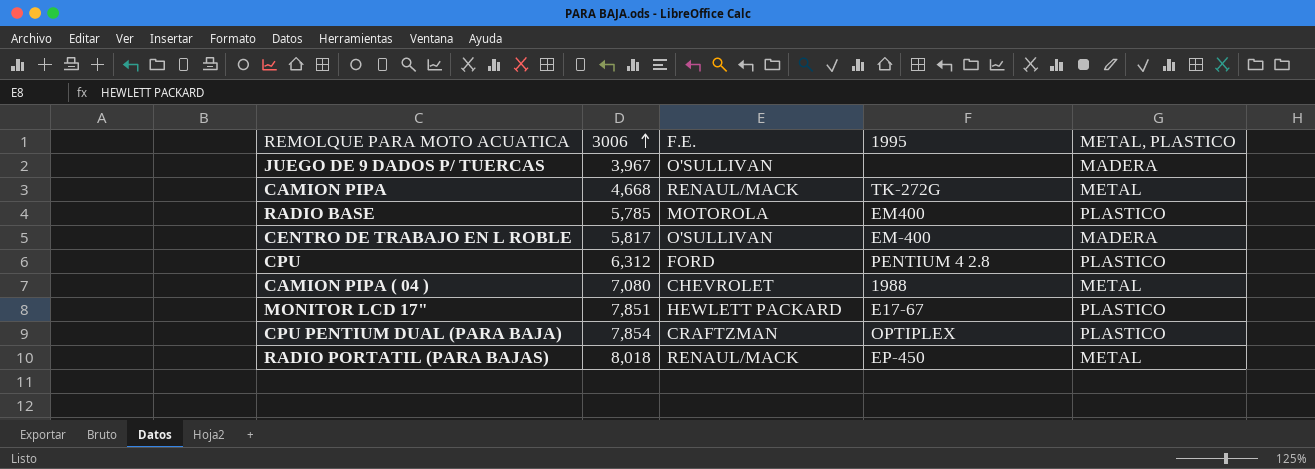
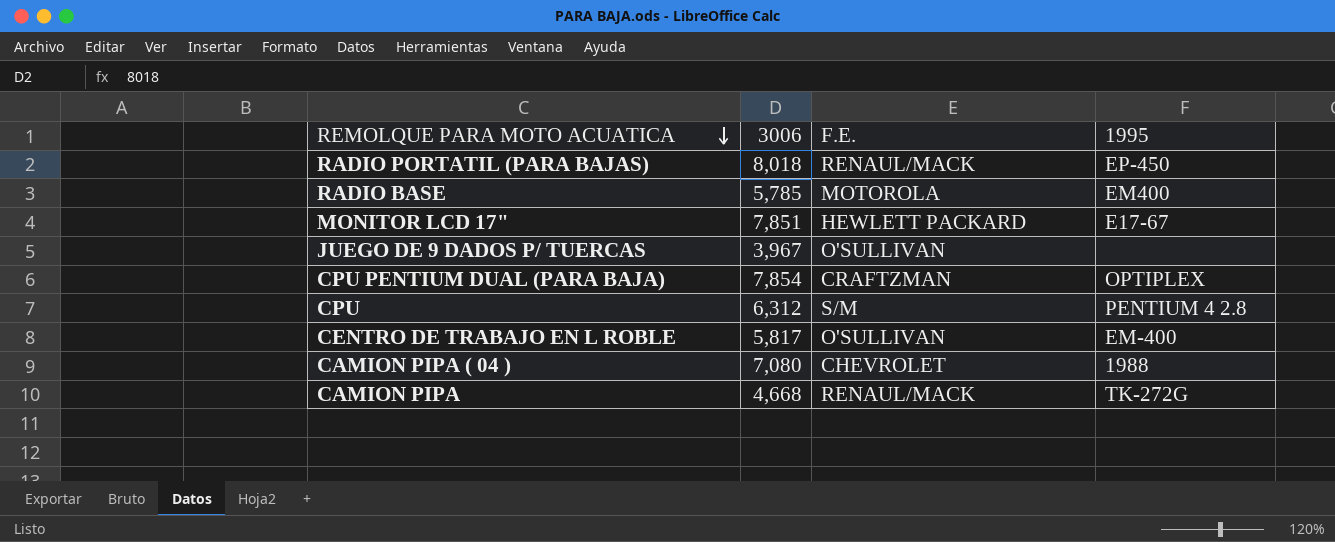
row order: 3006 ascending -> REMOLQUE PARA MOTO ACUATICA descending
column METAL, PLASTICO | position: 5 -> none
CPU | F.E.: FORD -> S/M

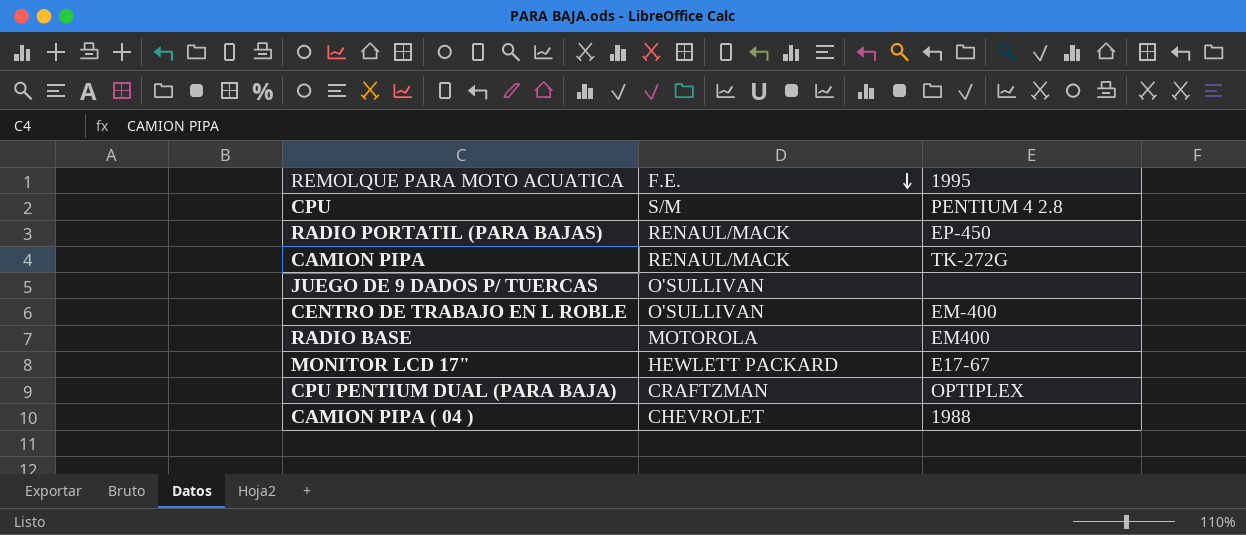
row order: REMOLQUE PARA MOTO ACUATICA descending -> F.E. descending
column 3006 | position: 2 -> none

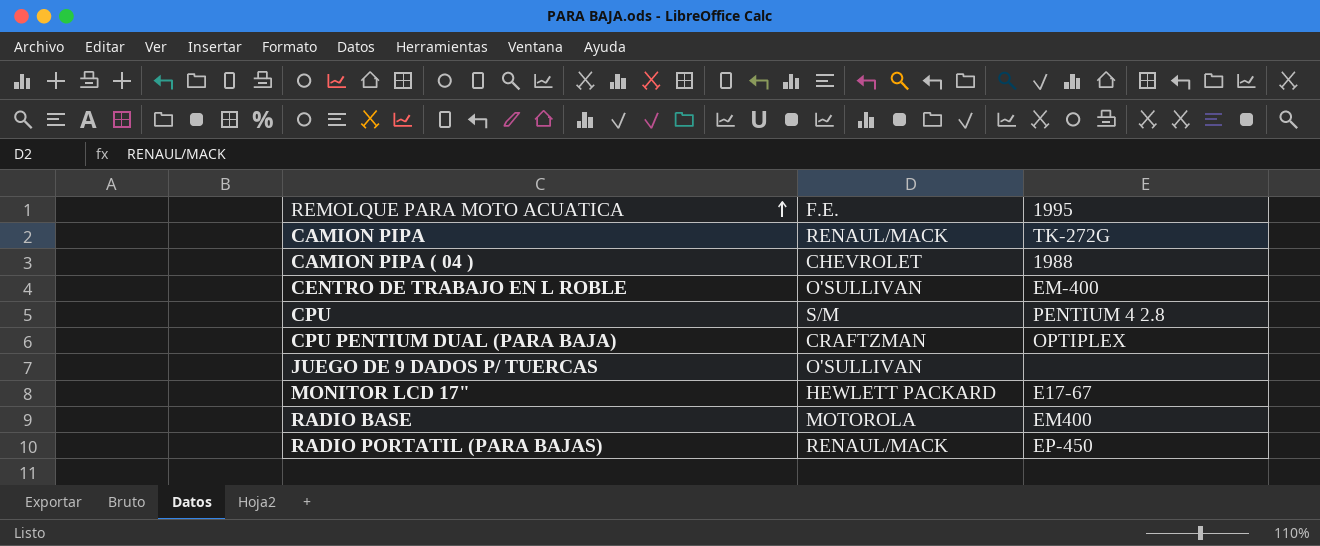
row order: F.E. descending -> REMOLQUE PARA MOTO ACUATICA ascending

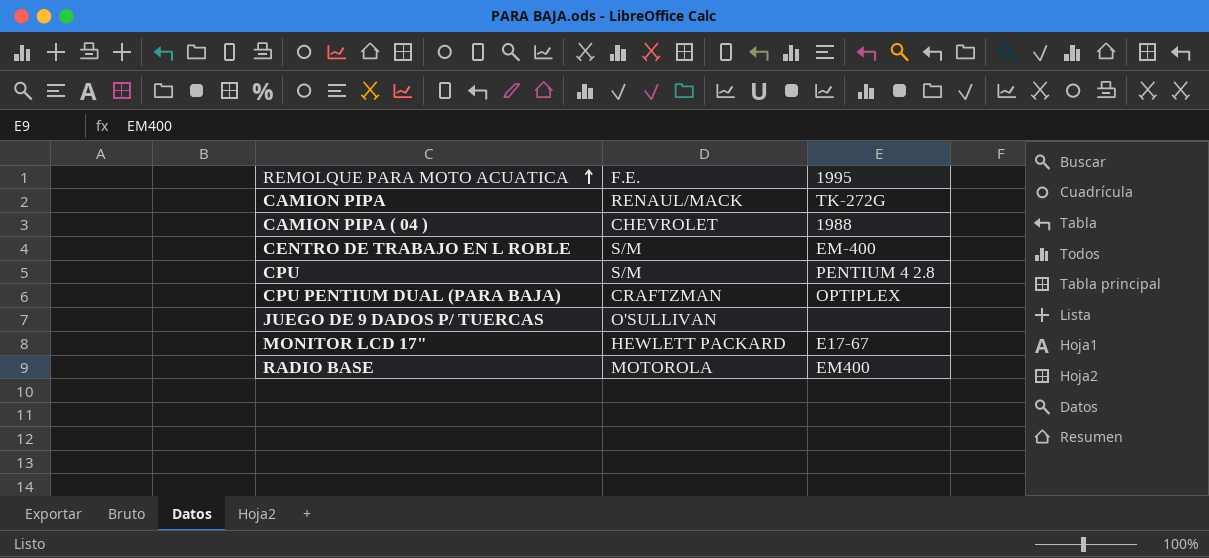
row RADIO PORTATIL (PARA BAJAS): RENAUL/MACK | EP-450 -> none
CENTRO DE TRABAJO EN L ROBLE | F.E.: O'SULLIVAN -> S/M

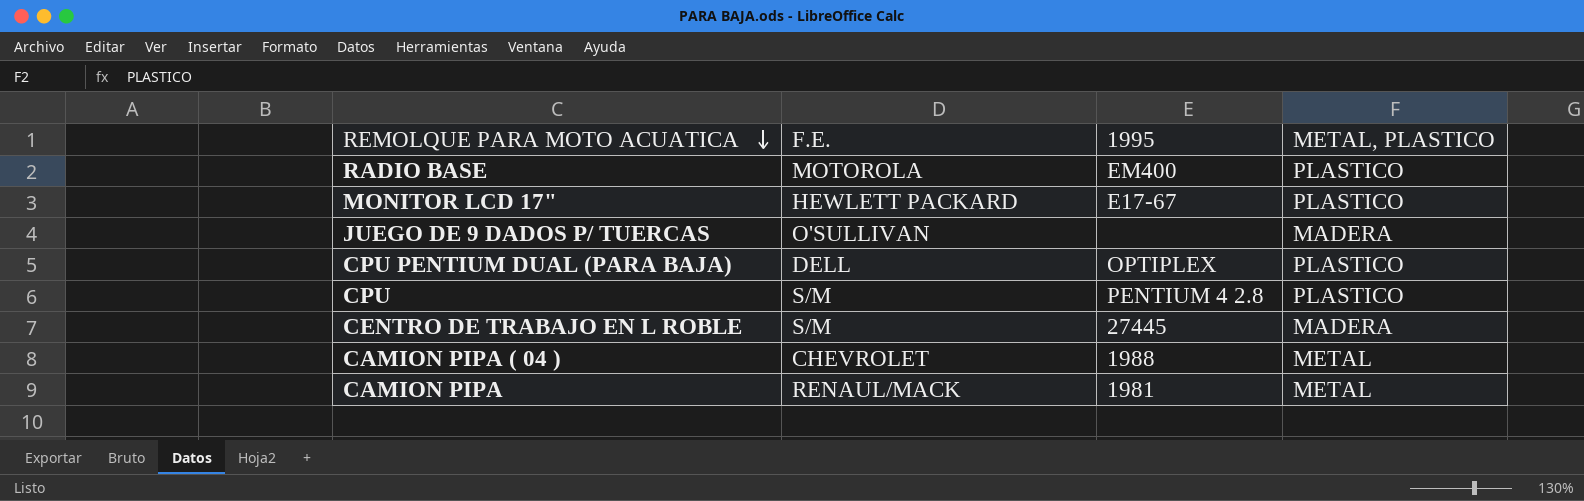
row order: REMOLQUE PARA MOTO ACUATICA ascending -> REMOLQUE PARA MOTO ACUATICA descending
column METAL, PLASTICO | position: none -> 4
CPU PENTIUM DUAL (PARA BAJA) | F.E.: CRAFTZMAN -> DELL
CENTRO DE TRABAJO EN L ROBLE | 1995: EM-400 -> 27445
CAMION PIPA | 1995: TK-272G -> 1981

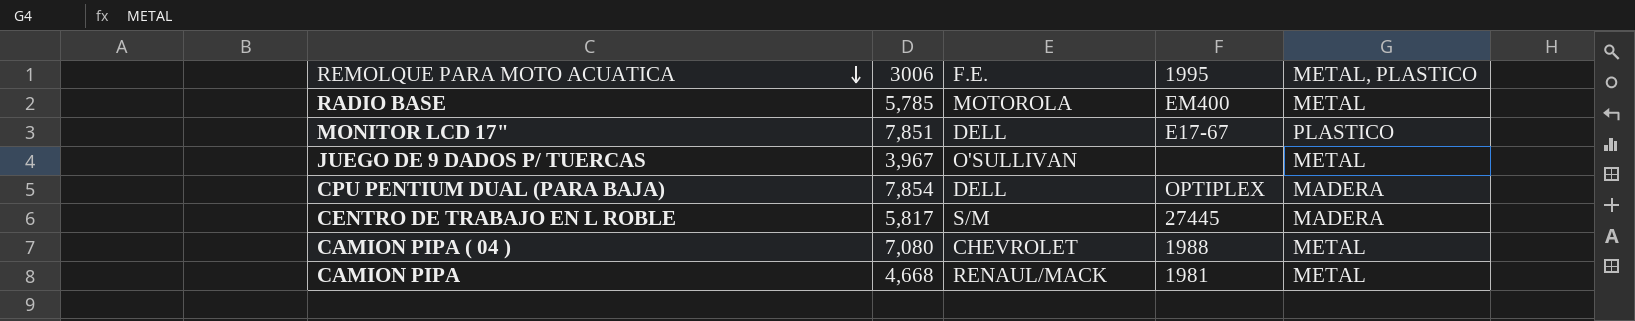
column 3006 | position: none -> 2
row CPU: S/M | PENTIUM 4 2.8 | PLASTICO -> none
RADIO BASE | METAL, PLASTICO: PLASTICO -> METAL
MONITOR LCD 17" | F.E.: HEWLETT PACKARD -> DELL
JUEGO DE 9 DADOS P/ TUERCAS | METAL, PLASTICO: MADERA -> METAL
CPU PENTIUM DUAL (PARA BAJA) | METAL, PLASTICO: PLASTICO -> MADERA

